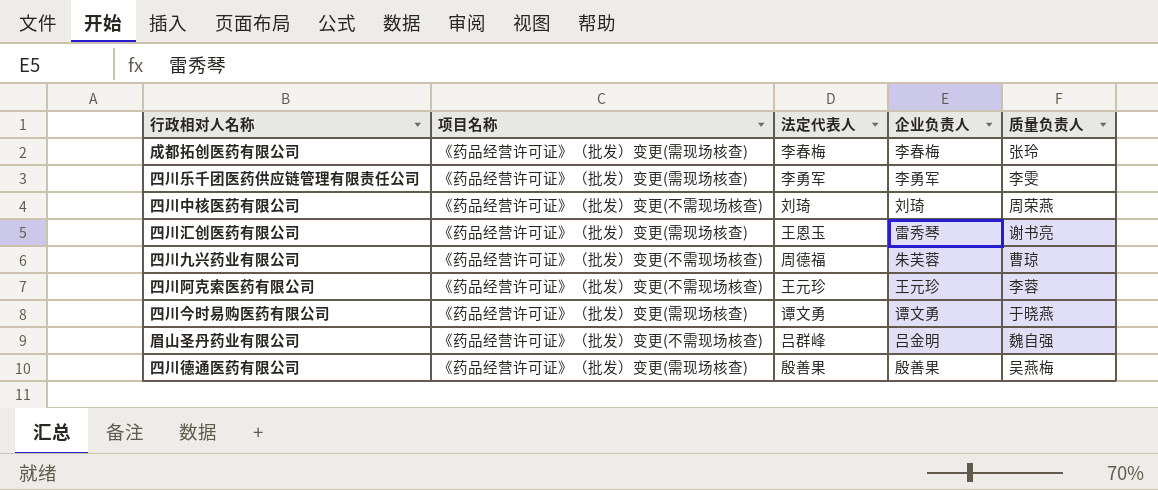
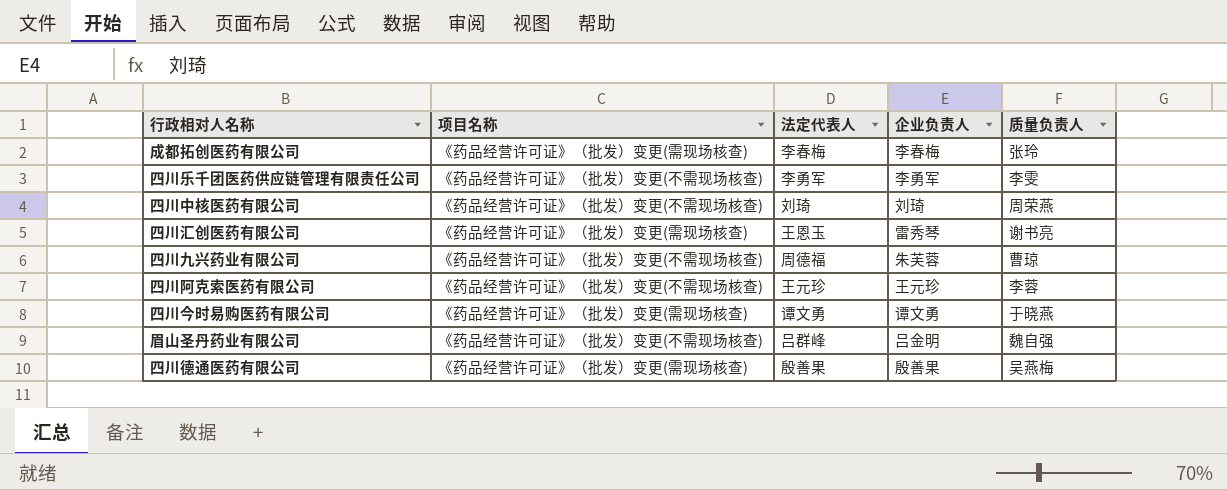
四川乐千团医药供应链管理有限责任公司 | 项目名称: 《药品经营许可证》（批发）变更(需现场核查) -> 《药品经营许可证》（批发）变更(不需现场核查)

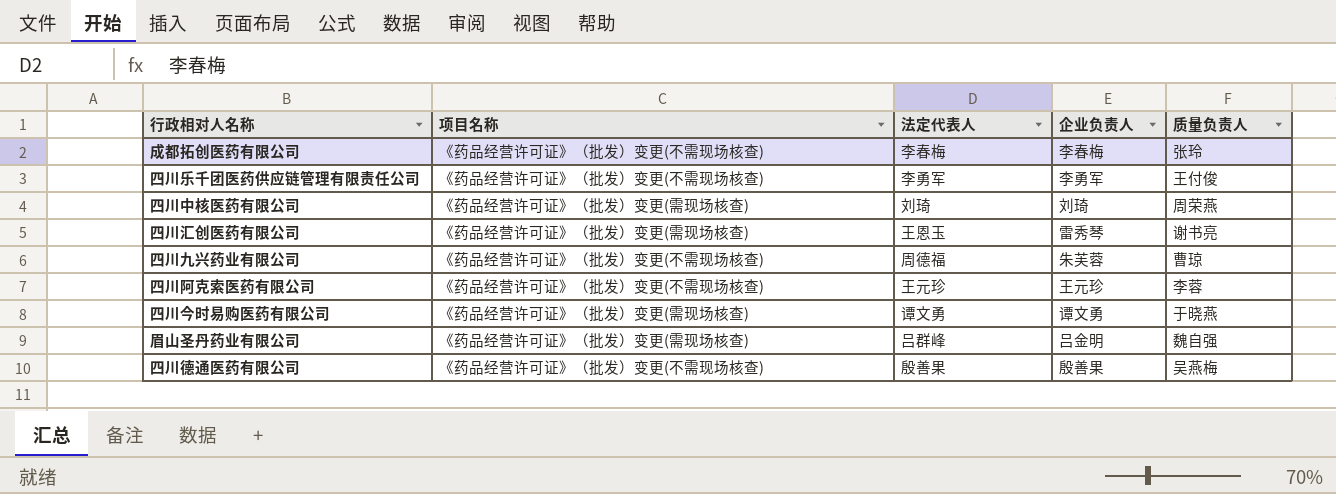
成都拓创医药有限公司 | 项目名称: 《药品经营许可证》（批发）变更(需现场核查) -> 《药品经营许可证》（批发）变更(不需现场核查)
四川乐千团医药供应链管理有限责任公司 | 质量负责人: 李雯 -> 王付俊
四川中核医药有限公司 | 项目名称: 《药品经营许可证》（批发）变更(不需现场核查) -> 《药品经营许可证》（批发）变更(需现场核查)
眉山圣丹药业有限公司 | 项目名称: 《药品经营许可证》（批发）变更(不需现场核查) -> 《药品经营许可证》（批发）变更(需现场核查)
四川德通医药有限公司 | 项目名称: 《药品经营许可证》（批发）变更(需现场核查) -> 《药品经营许可证》（批发）变更(不需现场核查)

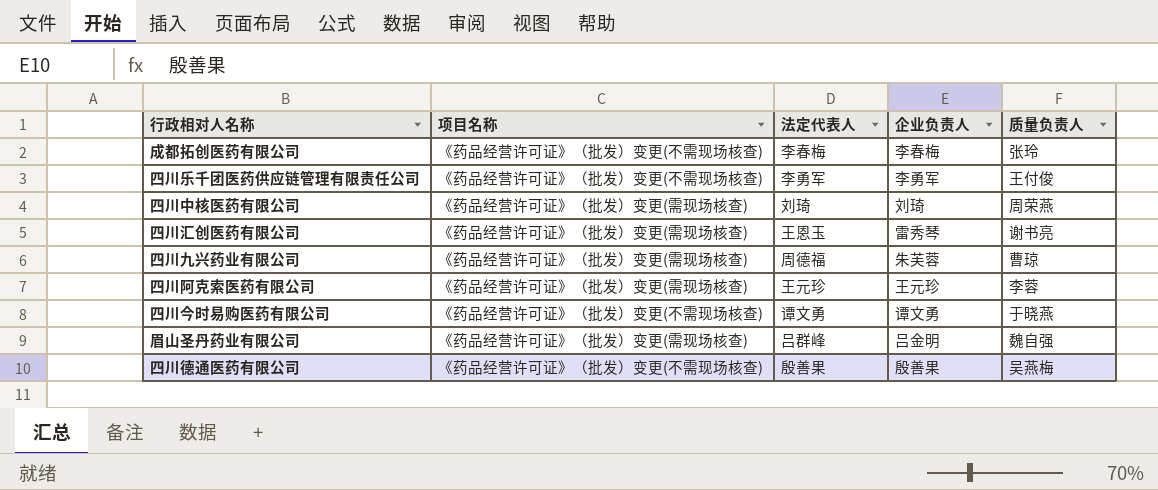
四川九兴药业有限公司 | 项目名称: 《药品经营许可证》（批发）变更(不需现场核查) -> 《药品经营许可证》（批发）变更(需现场核查)
四川阿克索医药有限公司 | 项目名称: 《药品经营许可证》（批发）变更(不需现场核查) -> 《药品经营许可证》（批发）变更(需现场核查)
四川今时易购医药有限公司 | 项目名称: 《药品经营许可证》（批发）变更(需现场核查) -> 《药品经营许可证》（批发）变更(不需现场核查)

